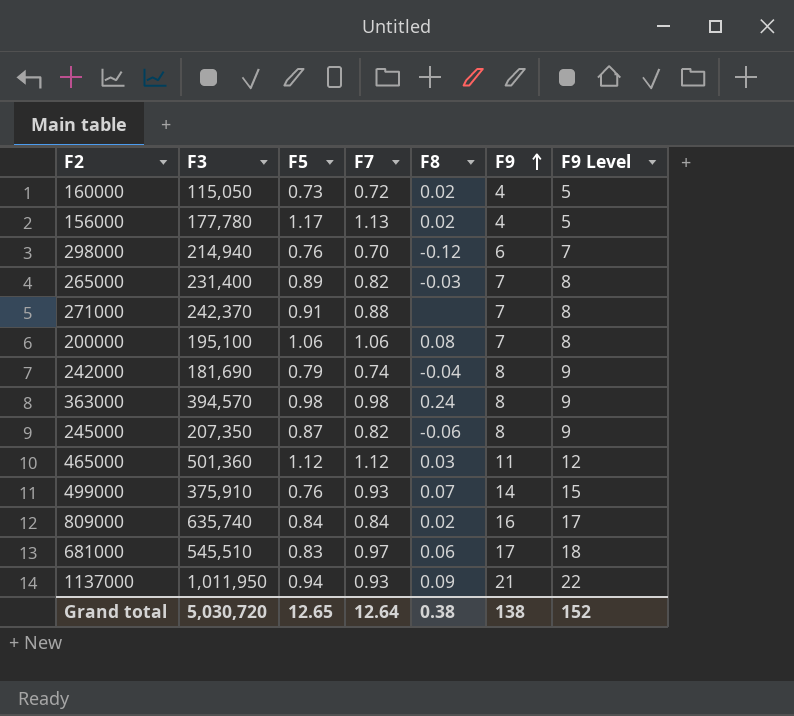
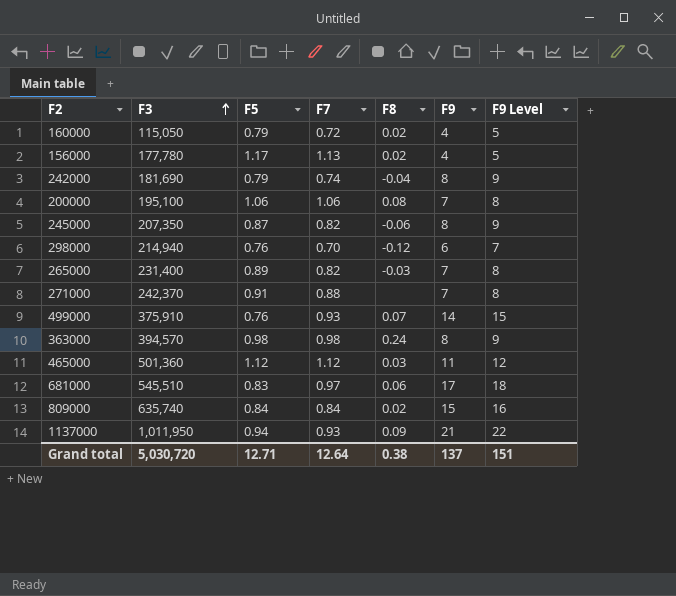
row order: F9 ascending -> F3 ascending
160000 | F5: 0.73 -> 0.79
809000 | F9: 16 -> 15
809000 | F9 Level: 17 -> 16
Grand total | F5: 12.65 -> 12.71
Grand total | F9: 138 -> 137
Grand total | F9 Level: 152 -> 151

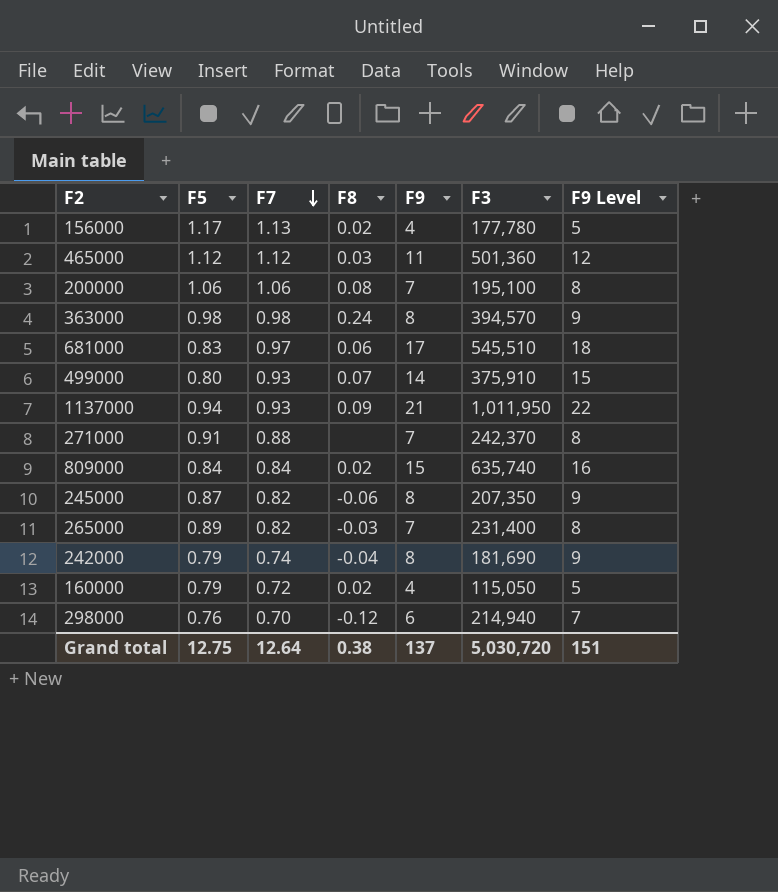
row order: F3 ascending -> F7 descending
column F3 | position: 2 -> 6
499000 | F5: 0.76 -> 0.80
Grand total | F5: 12.71 -> 12.75

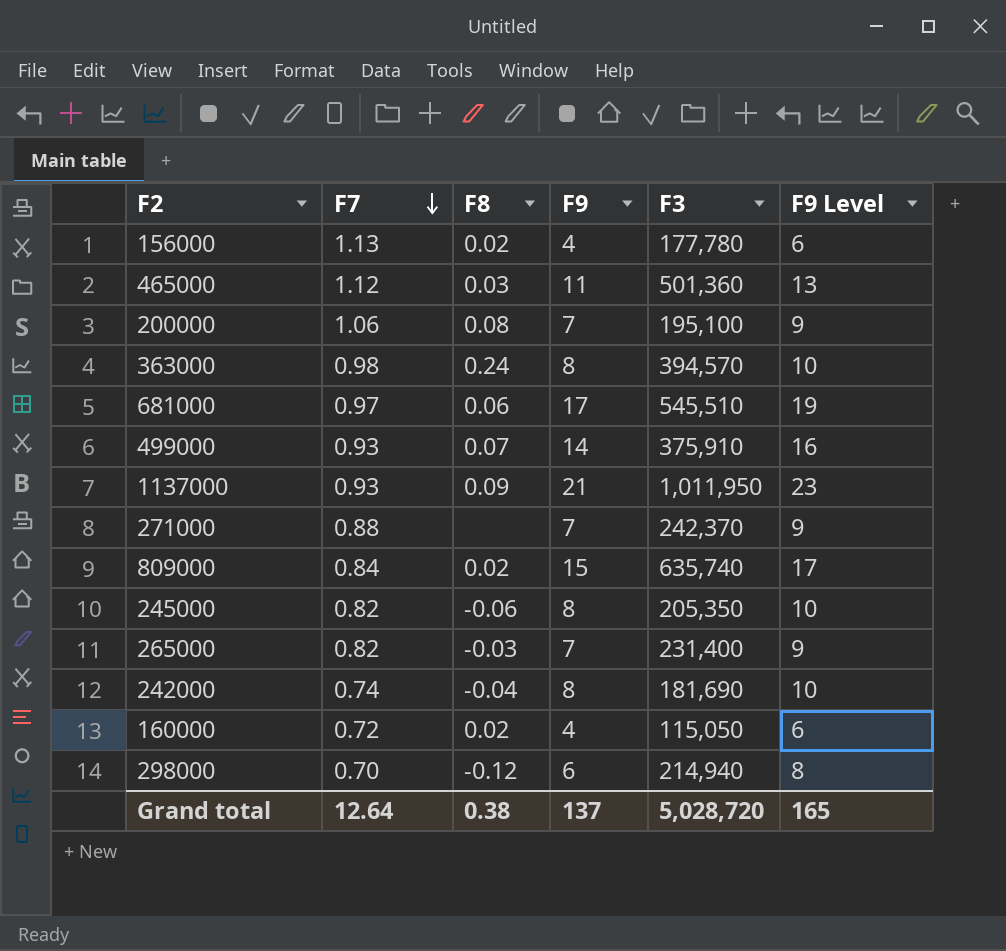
column F5 | position: 2 -> none
column F9 Level | formula: [F9] + 1 -> [F9] + 2
245000 | F3: 207,350 -> 205,350
Grand total | F3: 5,030,720 -> 5,028,720
Grand total | F9 Level: 151 -> 165

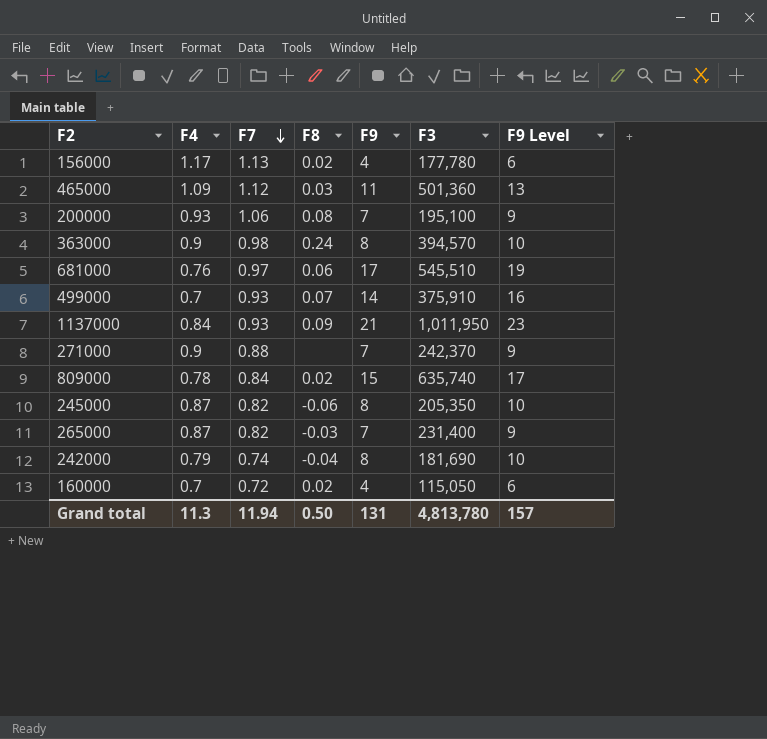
column F4 | position: none -> 2
row 298000: 0.70 | -0.12 | 6 | 214,940 | 8 -> none
Grand total | F7: 12.64 -> 11.94
Grand total | F8: 0.38 -> 0.50
Grand total | F9: 137 -> 131
Grand total | F3: 5,028,720 -> 4,813,780
Grand total | F9 Level: 165 -> 157

